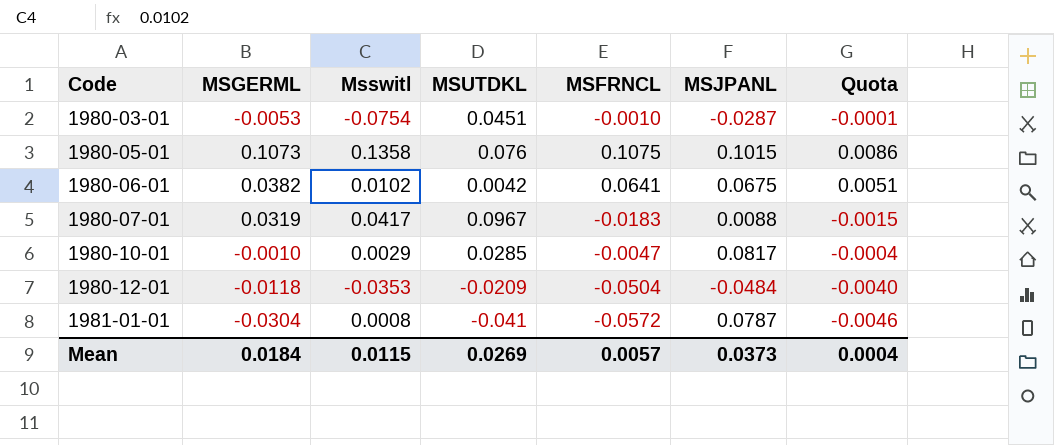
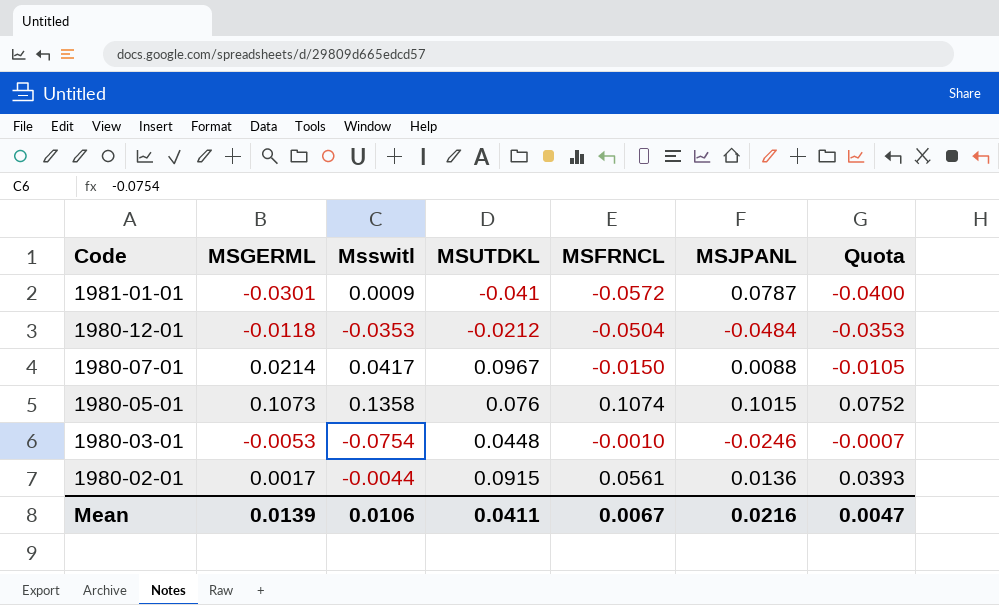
row order: Code ascending -> Code descending
column Quota | formula: [MSFRNCL] * 0.08 -> [MSFRNCL] * 0.7
row 1980-06-01: 0.0382 | 0.0102 | 0.0042 | 0.0641 | 0.0675 | 0.0051 -> none
row 1980-10-01: -0.0010 | 0.0029 | 0.0285 | -0.0047 | 0.0817 | -0.0004 -> none
1981-01-01 | MSGERML: -0.0304 -> -0.0301
1981-01-01 | Msswitl: 0.0008 -> 0.0009
1980-12-01 | MSUTDKL: -0.0209 -> -0.0212
1980-07-01 | MSGERML: 0.0319 -> 0.0214
1980-07-01 | MSFRNCL: -0.0183 -> -0.0150
1980-05-01 | MSFRNCL: 0.1075 -> 0.1074
1980-03-01 | MSUTDKL: 0.0451 -> 0.0448
1980-03-01 | MSJPANL: -0.0287 -> -0.0246
row 1980-02-01: none -> 0.0017 | -0.0044 | 0.0915 | 0.0561 | 0.0136 | 0.0393
Mean | MSGERML: 0.0184 -> 0.0139
Mean | Msswitl: 0.0115 -> 0.0106
Mean | MSUTDKL: 0.0269 -> 0.0411
Mean | MSFRNCL: 0.0057 -> 0.0067
Mean | MSJPANL: 0.0373 -> 0.0216
Mean | Quota: 0.0004 -> 0.0047

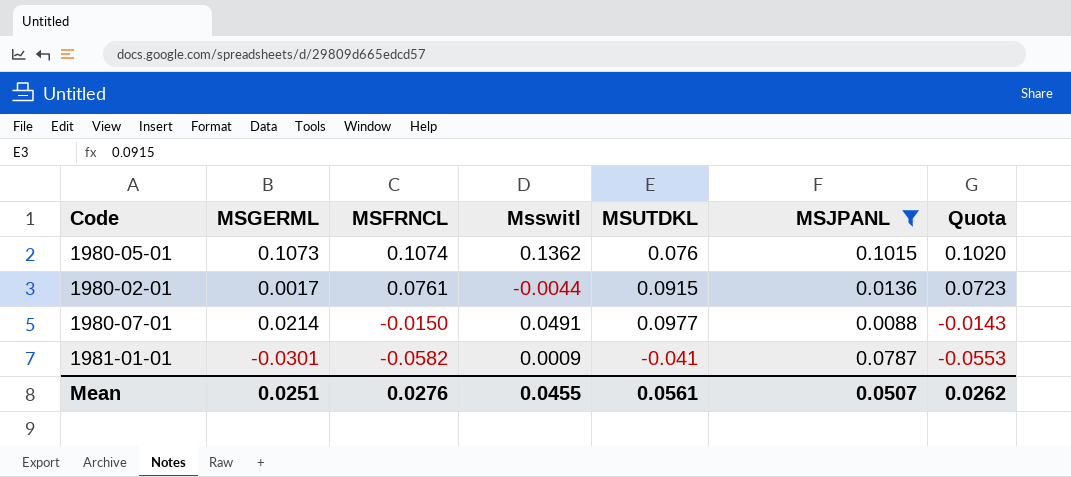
filter: none -> MSJPANL >= 0.0088
row order: Code descending -> MSFRNCL descending
column MSFRNCL | position: 5 -> 3
column Quota | formula: [MSFRNCL] * 0.7 -> [MSFRNCL] * 0.95
1980-05-01 | Msswitl: 0.1358 -> 0.1362
1980-02-01 | MSFRNCL: 0.0561 -> 0.0761
1980-07-01 | Msswitl: 0.0417 -> 0.0491
1980-07-01 | MSUTDKL: 0.0967 -> 0.0977
1981-01-01 | MSFRNCL: -0.0572 -> -0.0582
Mean | MSGERML: 0.0139 -> 0.0251
Mean | MSFRNCL: 0.0067 -> 0.0276
Mean | Msswitl: 0.0106 -> 0.0455
Mean | MSUTDKL: 0.0411 -> 0.0561
Mean | MSJPANL: 0.0216 -> 0.0507
Mean | Quota: 0.0047 -> 0.0262

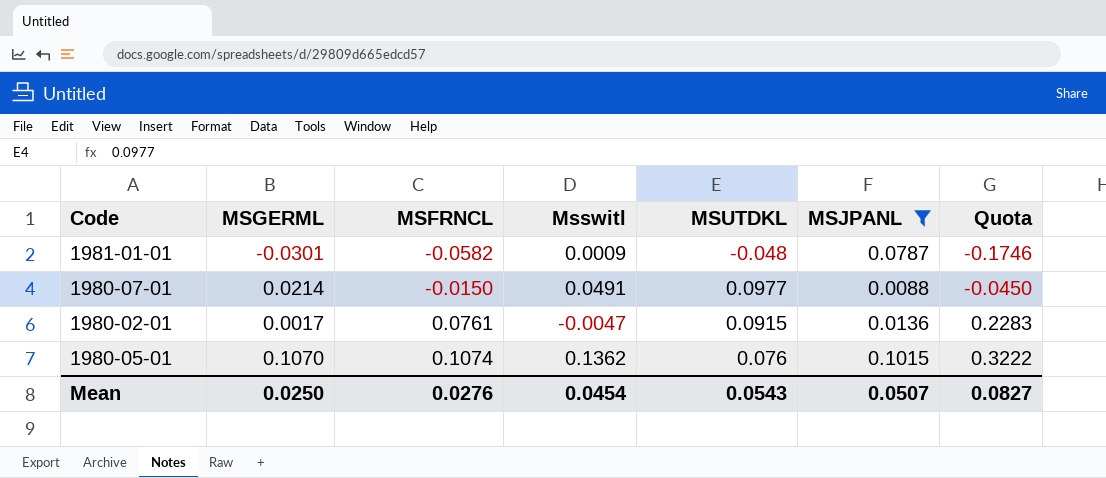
row order: MSFRNCL descending -> MSFRNCL ascending
column Quota | formula: [MSFRNCL] * 0.95 -> [MSFRNCL] * 3
1981-01-01 | MSUTDKL: -0.041 -> -0.048
1980-02-01 | Msswitl: -0.0044 -> -0.0047
1980-05-01 | MSGERML: 0.1073 -> 0.1070
Mean | MSGERML: 0.0251 -> 0.0250
Mean | Msswitl: 0.0455 -> 0.0454
Mean | MSUTDKL: 0.0561 -> 0.0543
Mean | Quota: 0.0262 -> 0.0827

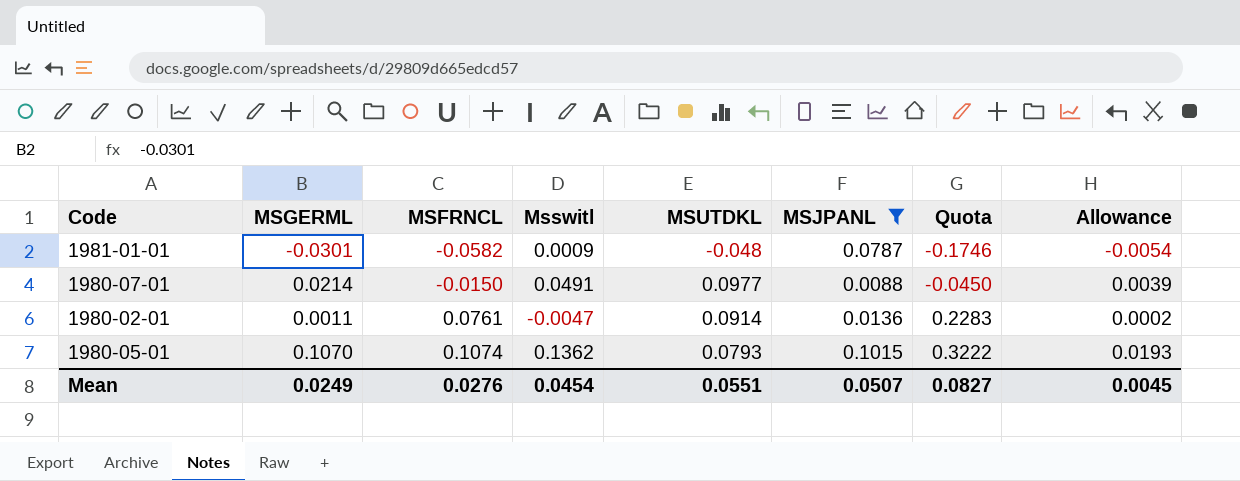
column Allowance | formula: none -> [MSGERML] * 0.18
1980-02-01 | MSGERML: 0.0017 -> 0.0011
1980-02-01 | MSUTDKL: 0.0915 -> 0.0914
1980-05-01 | MSUTDKL: 0.076 -> 0.0793
Mean | MSGERML: 0.0250 -> 0.0249
Mean | MSUTDKL: 0.0543 -> 0.0551

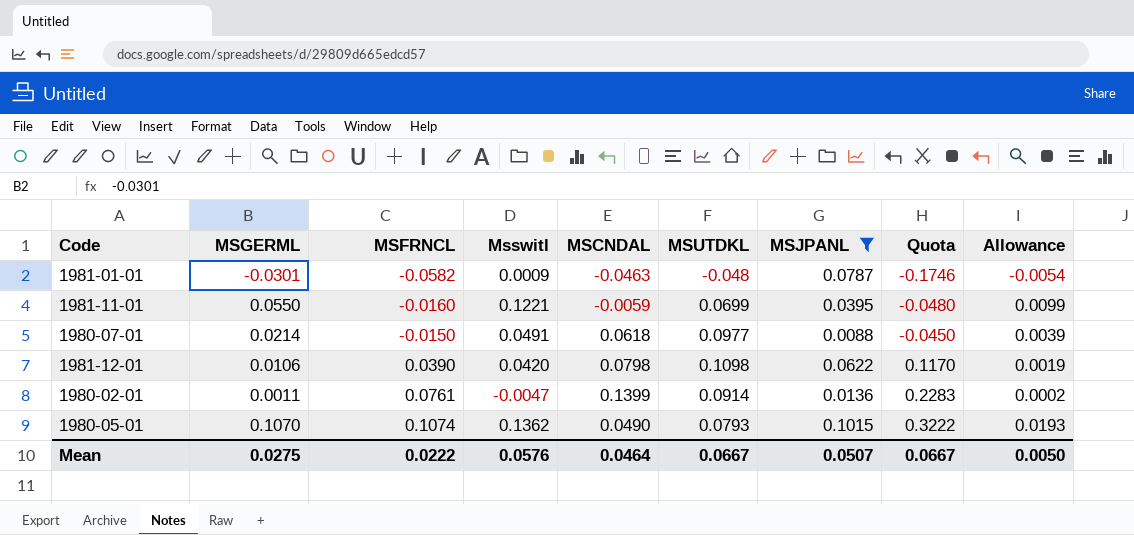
column MSCNDAL | position: none -> 5
row 1981-11-01: none -> 0.0550 | -0.0160 | 0.1221 | -0.0059 | 0.0699 | 0.0395 | -0.0480 | 0.0099
row 1981-12-01: none -> 0.0106 | 0.0390 | 0.0420 | 0.0798 | 0.1098 | 0.0622 | 0.1170 | 0.0019
Mean | MSGERML: 0.0249 -> 0.0275
Mean | MSFRNCL: 0.0276 -> 0.0222
Mean | Msswitl: 0.0454 -> 0.0576
Mean | MSUTDKL: 0.0551 -> 0.0667
Mean | Quota: 0.0827 -> 0.0667
Mean | Allowance: 0.0045 -> 0.0050

